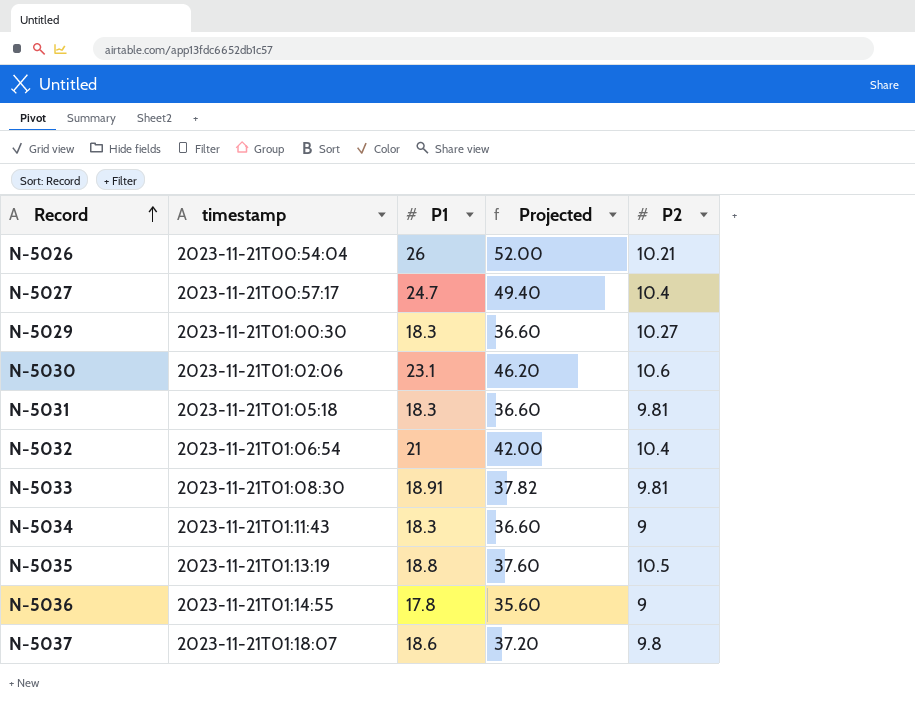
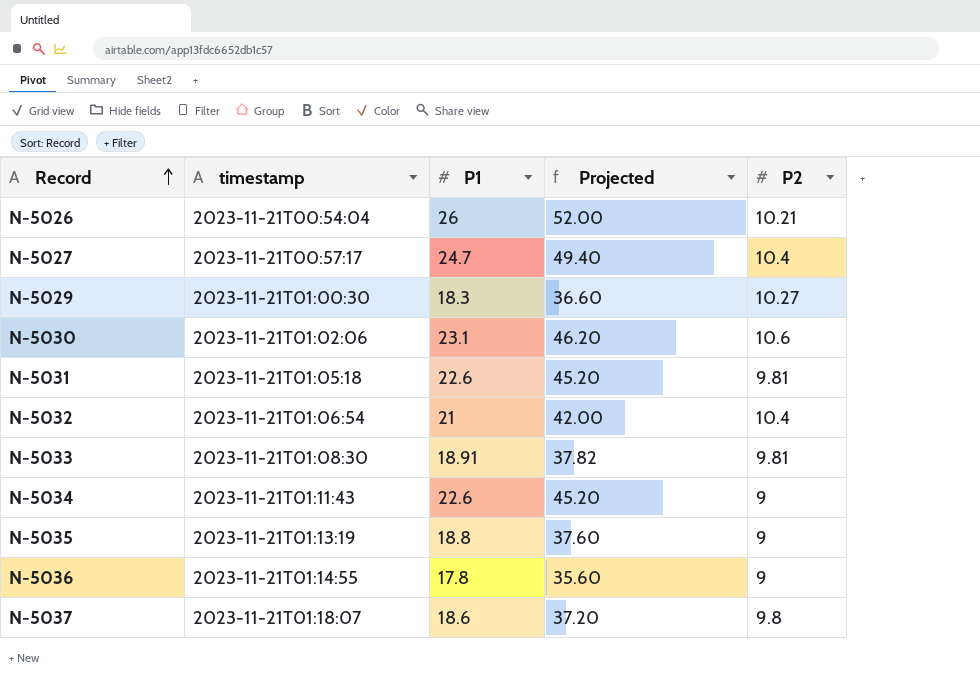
N-5031 | P1: 18.3 -> 22.6
N-5031 | Projected: 36.60 -> 45.20
N-5034 | P1: 18.3 -> 22.6
N-5034 | Projected: 36.60 -> 45.20
N-5035 | P2: 10.5 -> 9

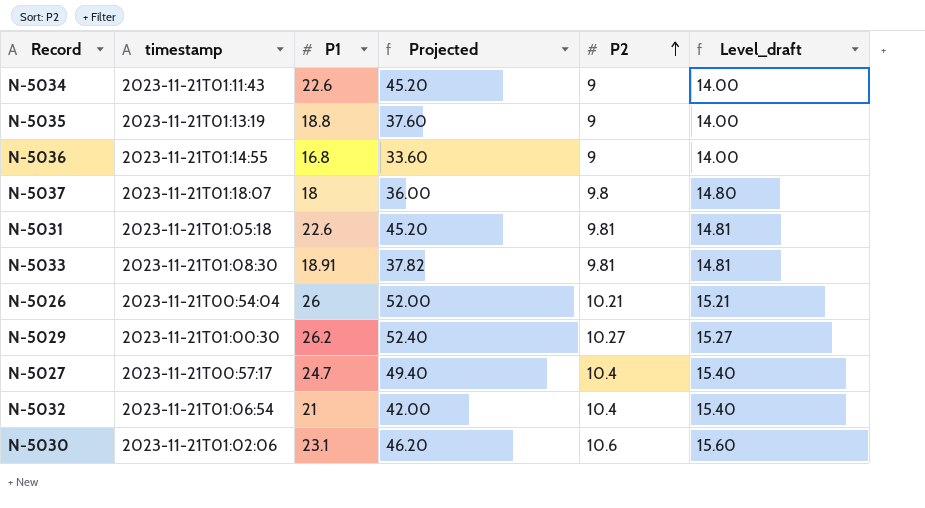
row order: Record ascending -> P2 ascending
column Level_draft | formula: none -> [P2] + 5
N-5036 | P1: 17.8 -> 16.8
N-5036 | Projected: 35.60 -> 33.60
N-5037 | P1: 18.6 -> 18
N-5037 | Projected: 37.20 -> 36.00
N-5029 | P1: 18.3 -> 26.2
N-5029 | Projected: 36.60 -> 52.40

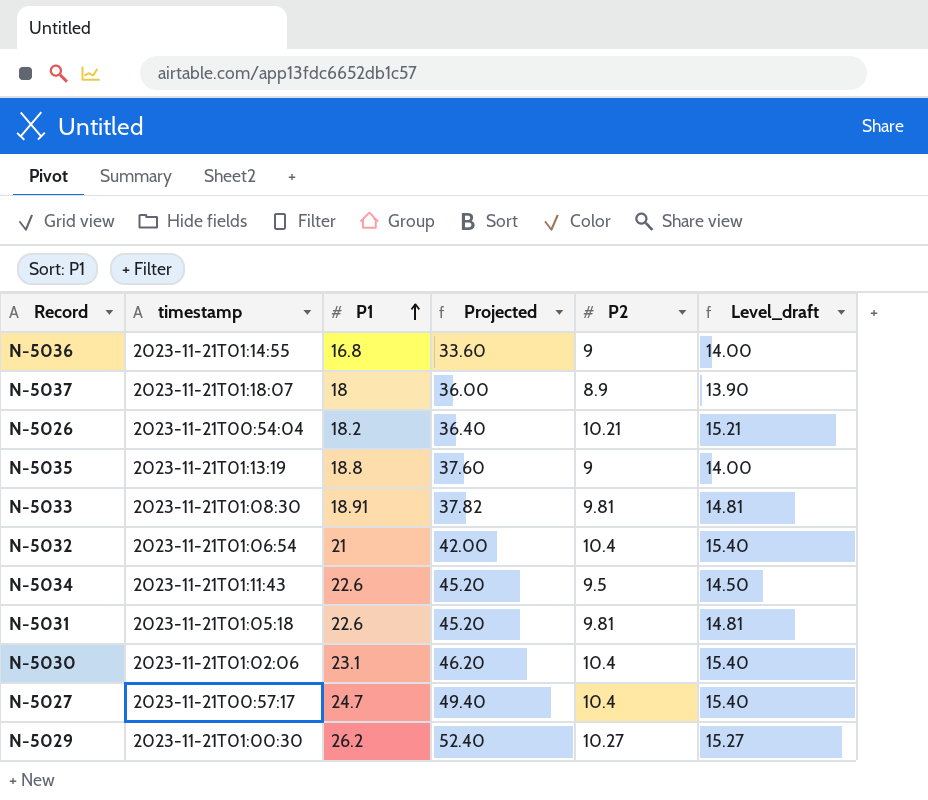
row order: P2 ascending -> P1 ascending
N-5037 | P2: 9.8 -> 8.9
N-5037 | Level_draft: 14.80 -> 13.90
N-5026 | P1: 26 -> 18.2
N-5026 | Projected: 52.00 -> 36.40
N-5034 | P2: 9 -> 9.5
N-5034 | Level_draft: 14.00 -> 14.50
N-5030 | P2: 10.6 -> 10.4
N-5030 | Level_draft: 15.60 -> 15.40

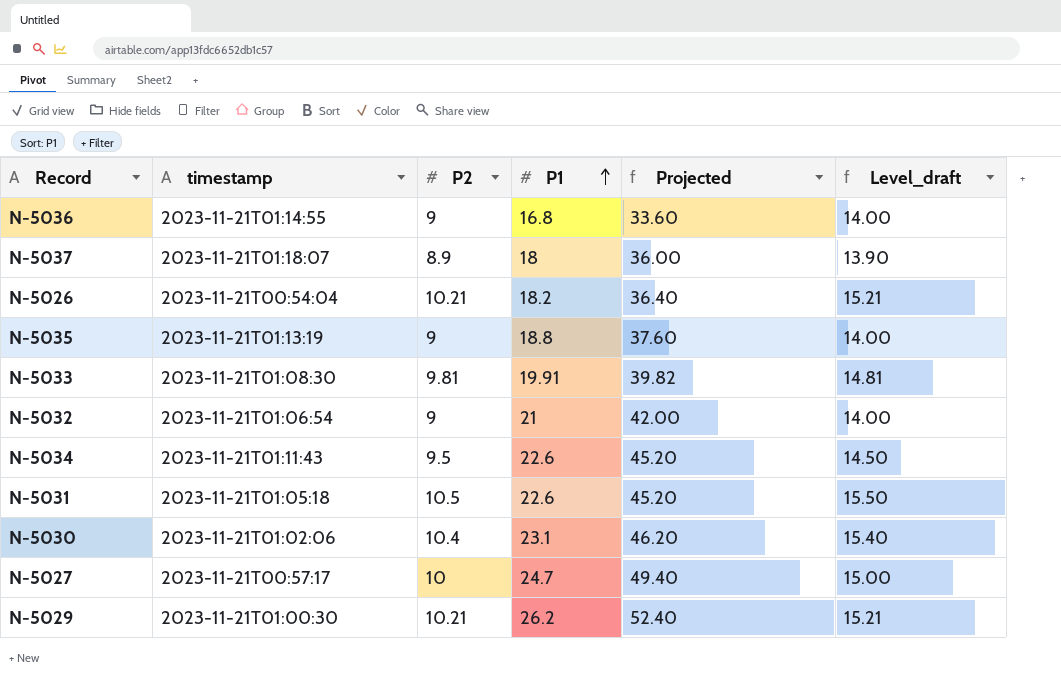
column P2 | position: 5 -> 3
N-5033 | P1: 18.91 -> 19.91
N-5033 | Projected: 37.82 -> 39.82
N-5032 | P2: 10.4 -> 9
N-5032 | Level_draft: 15.40 -> 14.00
N-5031 | P2: 9.81 -> 10.5
N-5031 | Level_draft: 14.81 -> 15.50
N-5027 | P2: 10.4 -> 10
N-5027 | Level_draft: 15.40 -> 15.00
N-5029 | P2: 10.27 -> 10.21
N-5029 | Level_draft: 15.27 -> 15.21

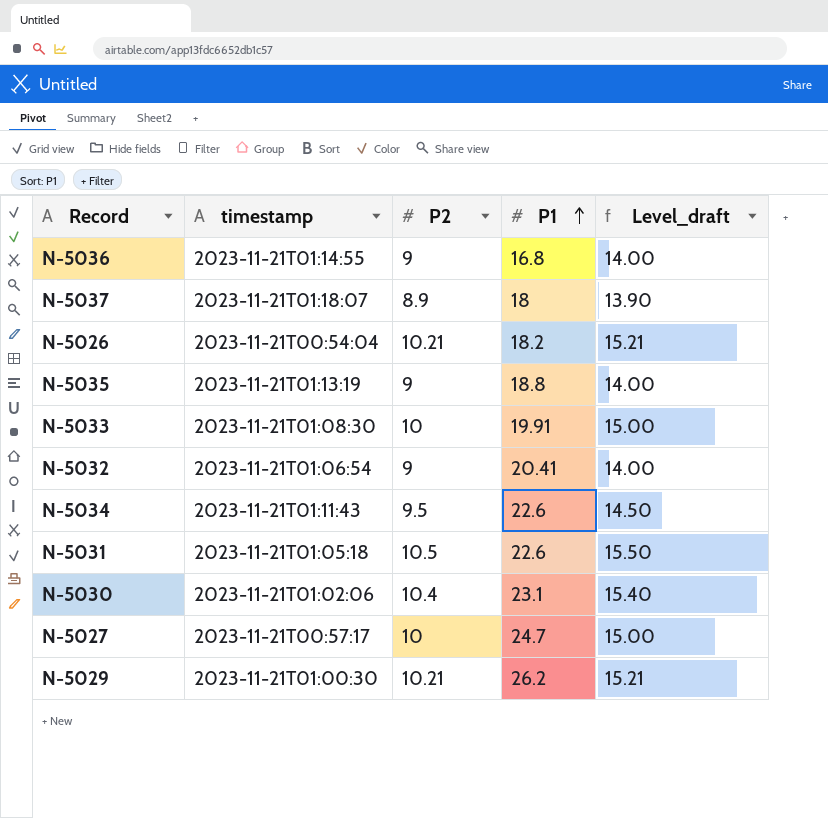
column Projected | formula: [P1] * 2 -> none
N-5033 | P2: 9.81 -> 10
N-5033 | Level_draft: 14.81 -> 15.00
N-5032 | P1: 21 -> 20.41

